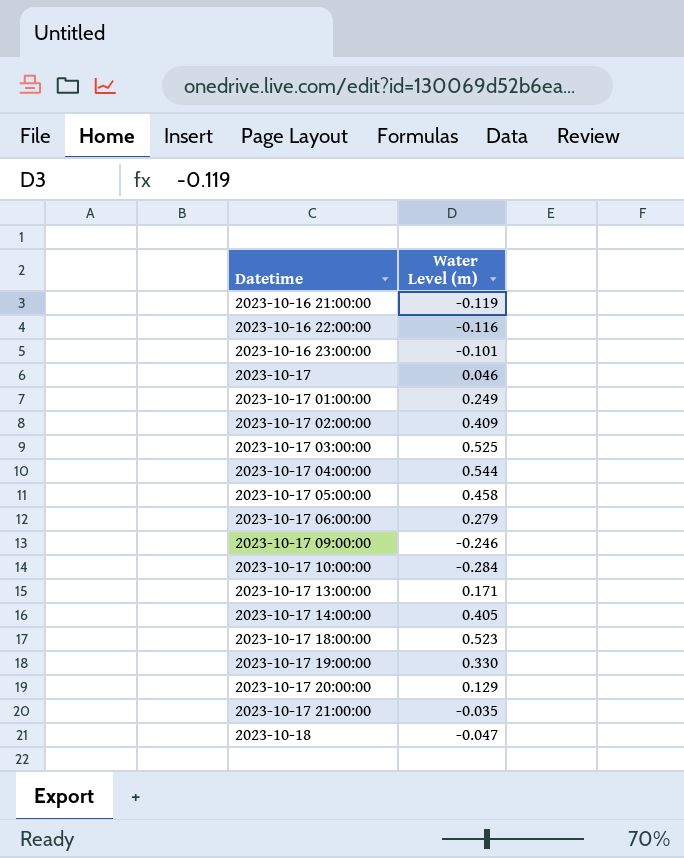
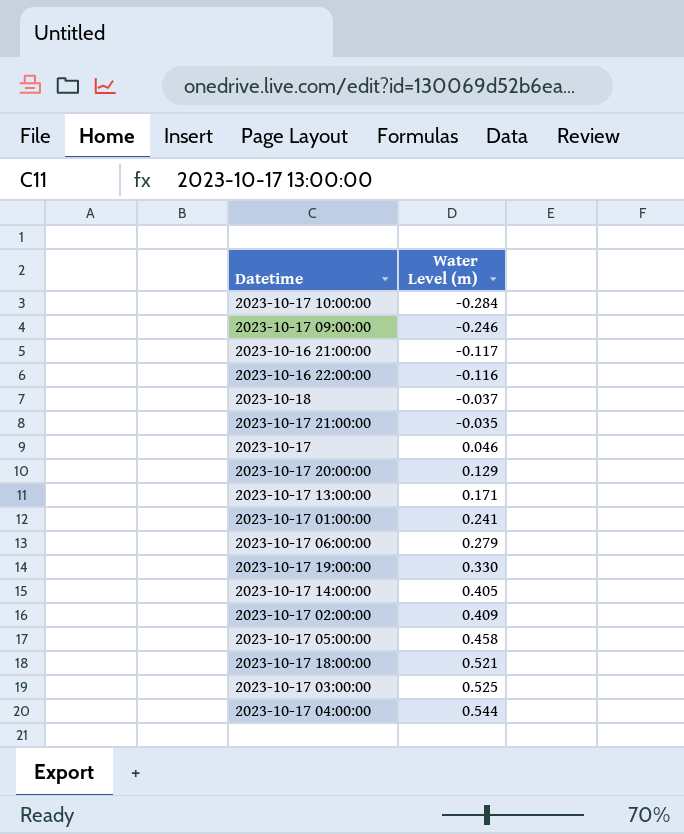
row order: Datetime ascending -> Water Level (m) ascending
row 2023-10-16 23:00:00: -0.101 -> none
2023-10-16 21:00:00 | Water Level (m): -0.119 -> -0.117
2023-10-18 | Water Level (m): -0.047 -> -0.037
2023-10-17 01:00:00 | Water Level (m): 0.249 -> 0.241
2023-10-17 18:00:00 | Water Level (m): 0.523 -> 0.521

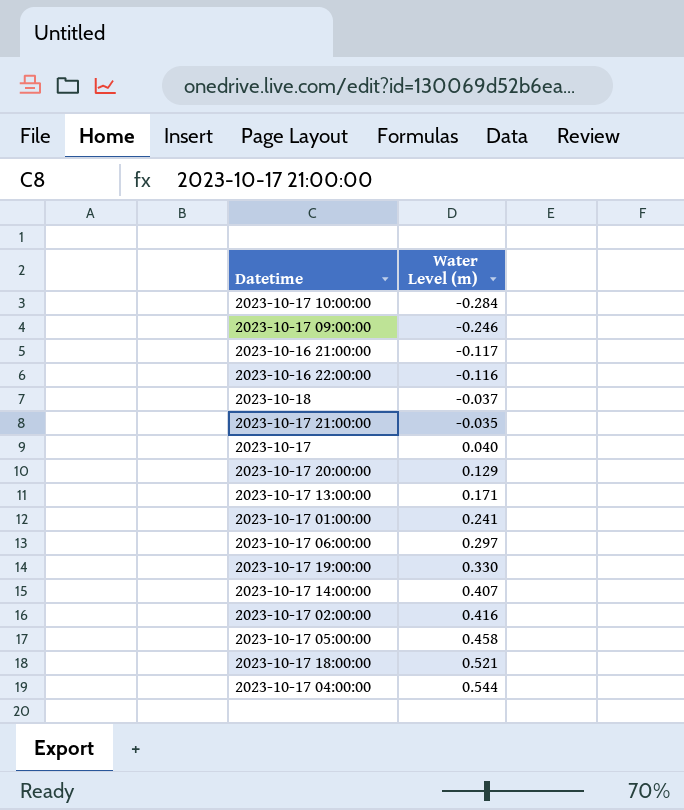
row 2023-10-17 03:00:00: 0.525 -> none
2023-10-17 | Water Level (m): 0.046 -> 0.040
2023-10-17 06:00:00 | Water Level (m): 0.279 -> 0.297
2023-10-17 14:00:00 | Water Level (m): 0.405 -> 0.407
2023-10-17 02:00:00 | Water Level (m): 0.409 -> 0.416

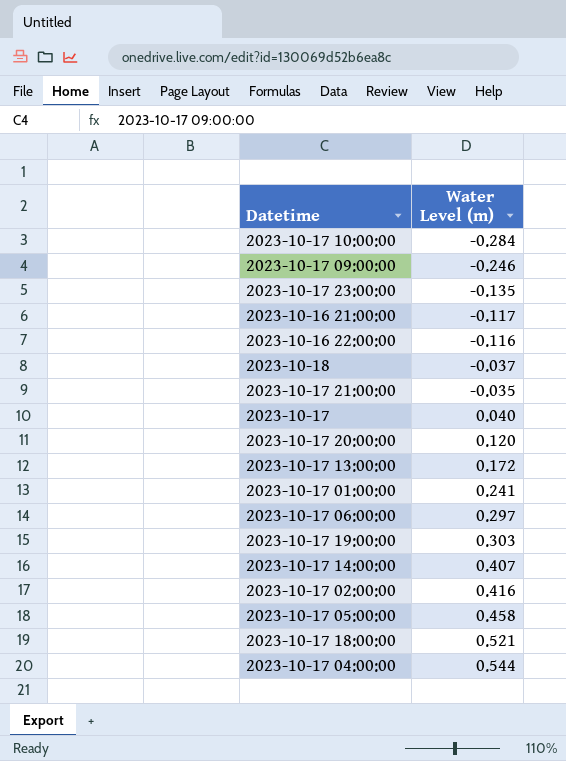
row 2023-10-17 23:00:00: none -> -0.135
2023-10-17 20:00:00 | Water Level (m): 0.129 -> 0.120
2023-10-17 13:00:00 | Water Level (m): 0.171 -> 0.172
2023-10-17 19:00:00 | Water Level (m): 0.330 -> 0.303

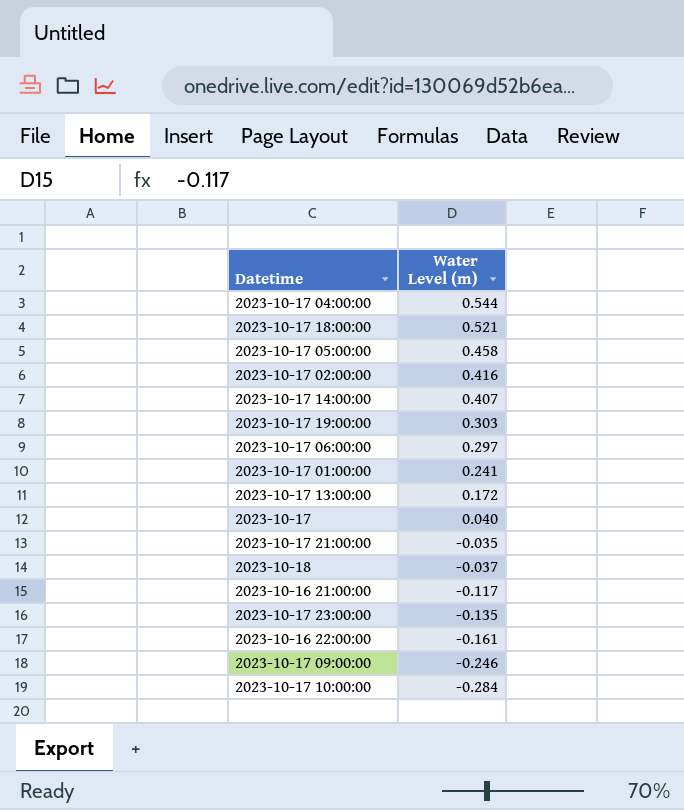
row order: Water Level (m) ascending -> Water Level (m) descending
row 2023-10-17 20:00:00: 0.120 -> none
2023-10-16 22:00:00 | Water Level (m): -0.116 -> -0.161

